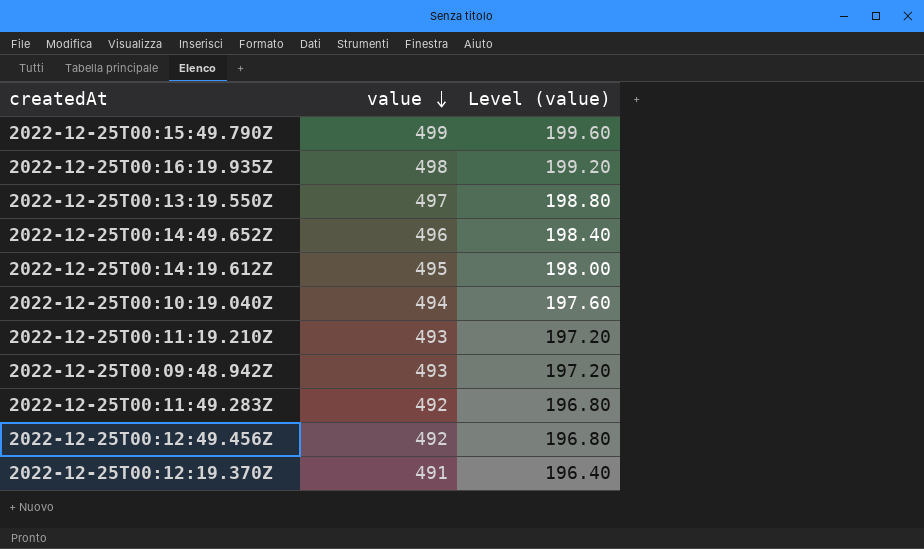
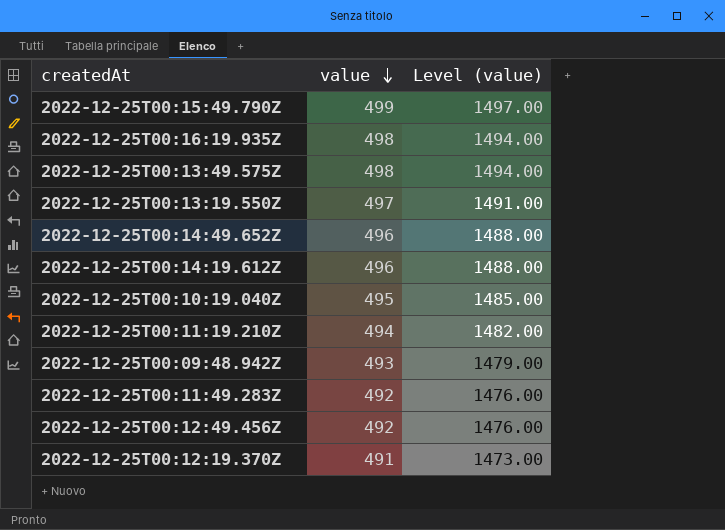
column Level (value) | formula: [value] * 0.4 -> [value] * 3
row 2022-12-25T00:13:49.575Z: none -> 498 | 1494.00
2022-12-25T00:14:19.612Z | value: 495 -> 496
2022-12-25T00:10:19.040Z | value: 494 -> 495
2022-12-25T00:11:19.210Z | value: 493 -> 494

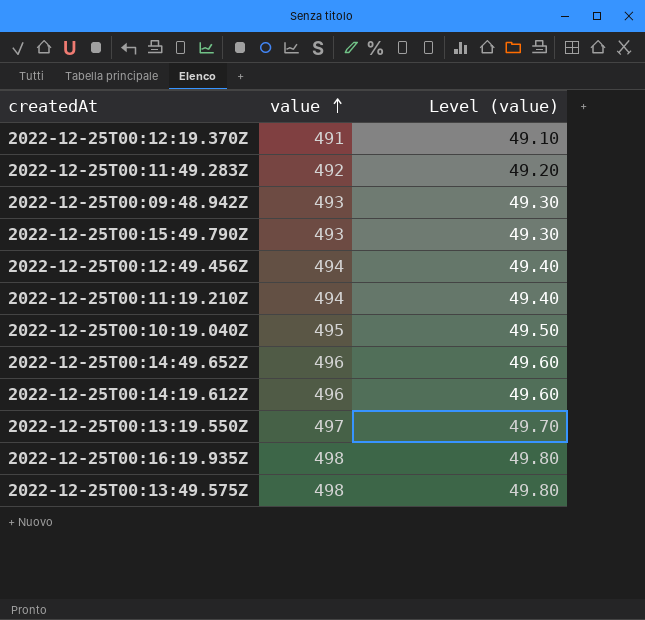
row order: value descending -> value ascending
column Level (value) | formula: [value] * 3 -> [value] * 0.1
2022-12-25T00:15:49.790Z | value: 499 -> 493
2022-12-25T00:12:49.456Z | value: 492 -> 494

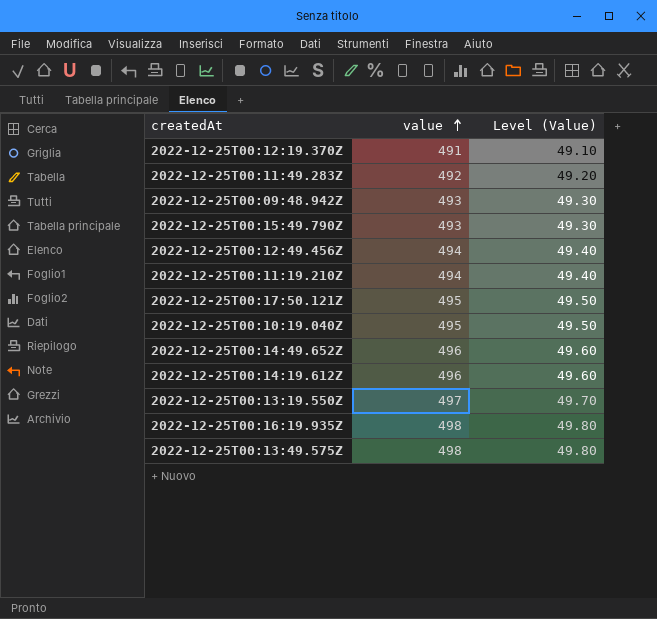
column name: Level (value) -> Level (Value)
row 2022-12-25T00:17:50.121Z: none -> 495 | 49.50

